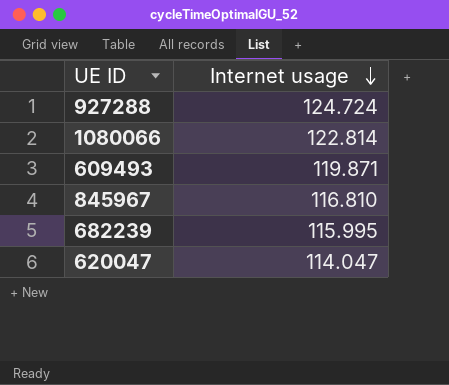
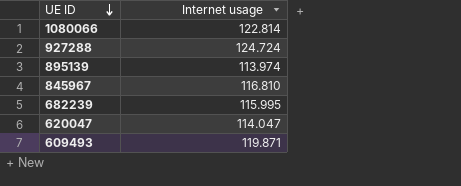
row order: Internet usage descending -> UE ID descending
row 895139: none -> 113.974

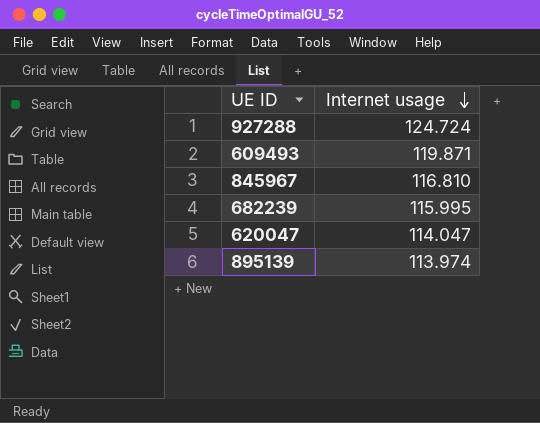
row order: UE ID descending -> Internet usage descending
row 1080066: 122.814 -> none

